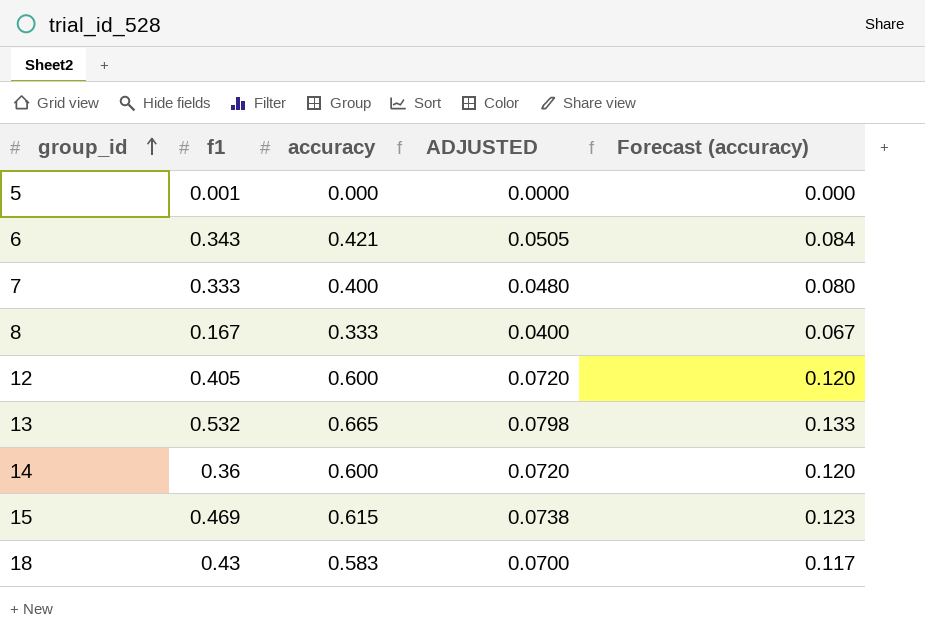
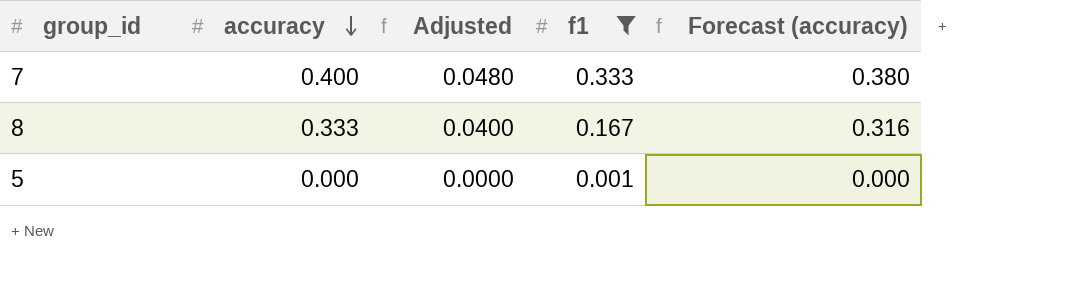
filter: none -> f1 <= 0.333
row order: group_id ascending -> accuracy descending
column name: ADJUSTED -> Adjusted
column f1 | position: 2 -> 4
column Forecast (accuracy) | formula: [accuracy] * 0.2 -> [accuracy] * 0.95

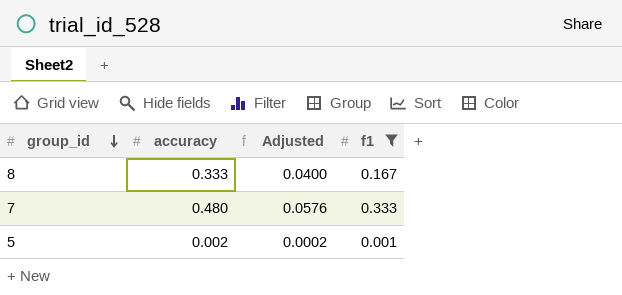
row order: accuracy descending -> group_id descending
column Forecast (accuracy) | formula: [accuracy] * 0.95 -> none
7 | accuracy: 0.400 -> 0.480
7 | Adjusted: 0.0480 -> 0.0576
5 | accuracy: 0.000 -> 0.002
5 | Adjusted: 0.0000 -> 0.0002

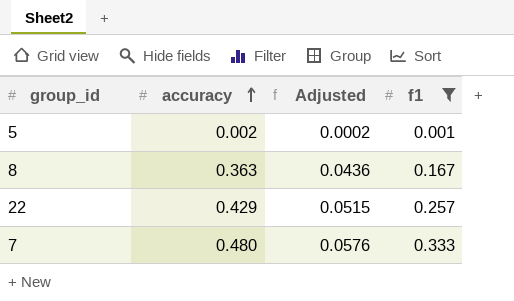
row order: group_id descending -> accuracy ascending
8 | accuracy: 0.333 -> 0.363
8 | Adjusted: 0.0400 -> 0.0436
row 22: none -> 0.429 | 0.0515 | 0.257

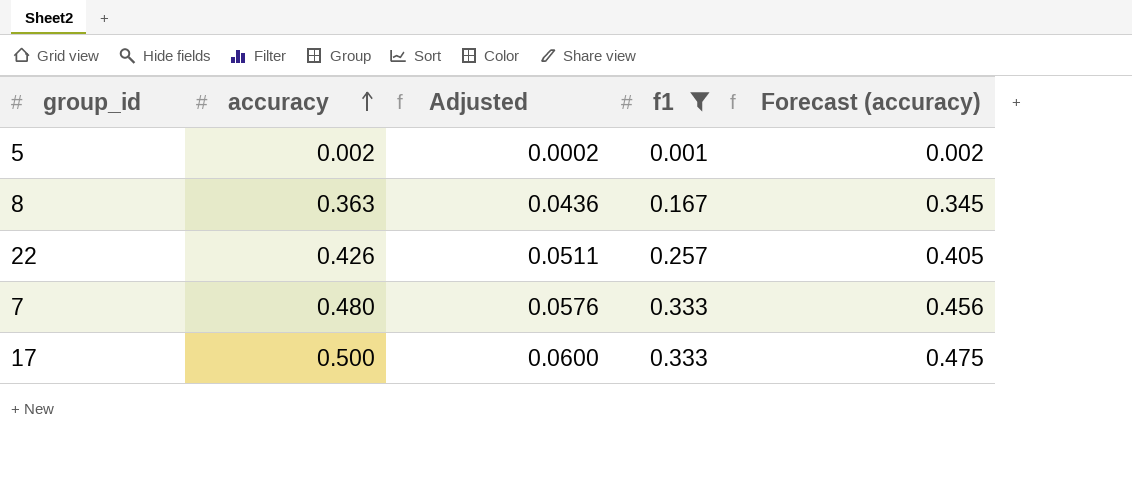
column Forecast (accuracy) | formula: none -> [accuracy] * 0.95
22 | accuracy: 0.429 -> 0.426
22 | Adjusted: 0.0515 -> 0.0511
row 17: none -> 0.500 | 0.0600 | 0.333 | 0.475

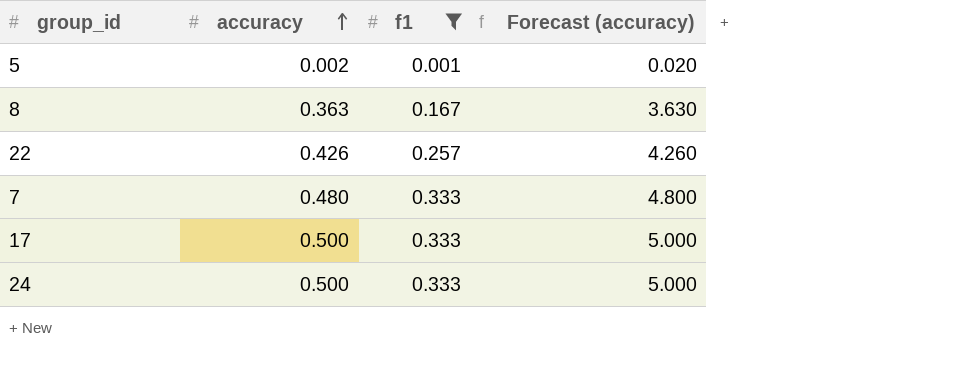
column Adjusted | formula: [accuracy] * 0.12 -> none
column Forecast (accuracy) | formula: [accuracy] * 0.95 -> [accuracy] * 10
row 24: none -> 0.500 | 0.333 | 5.000

